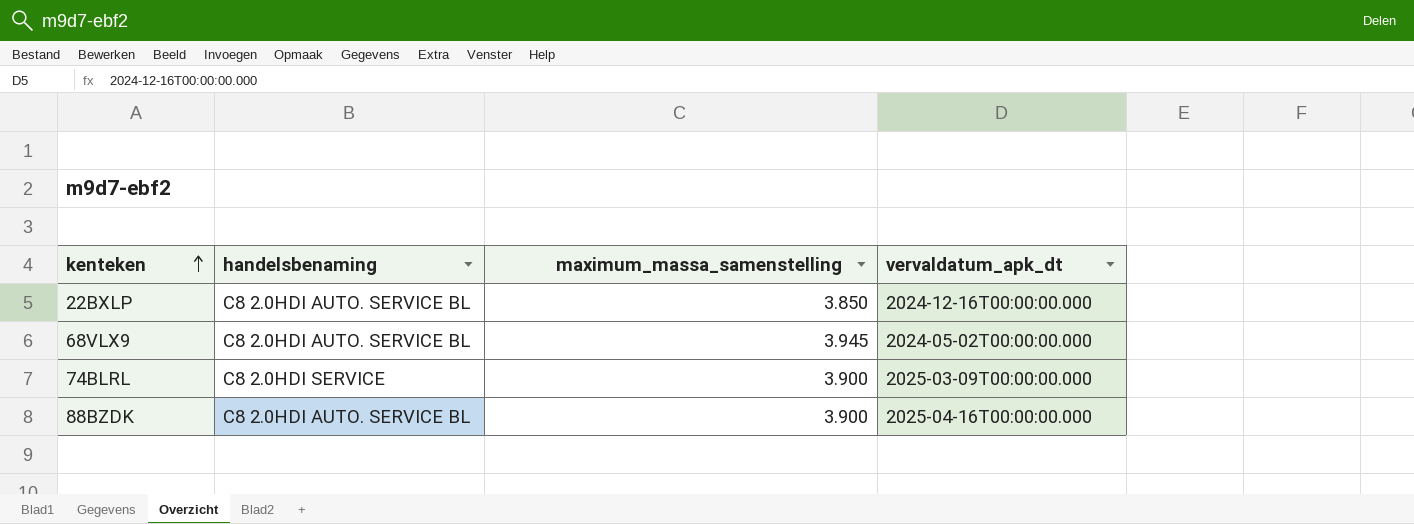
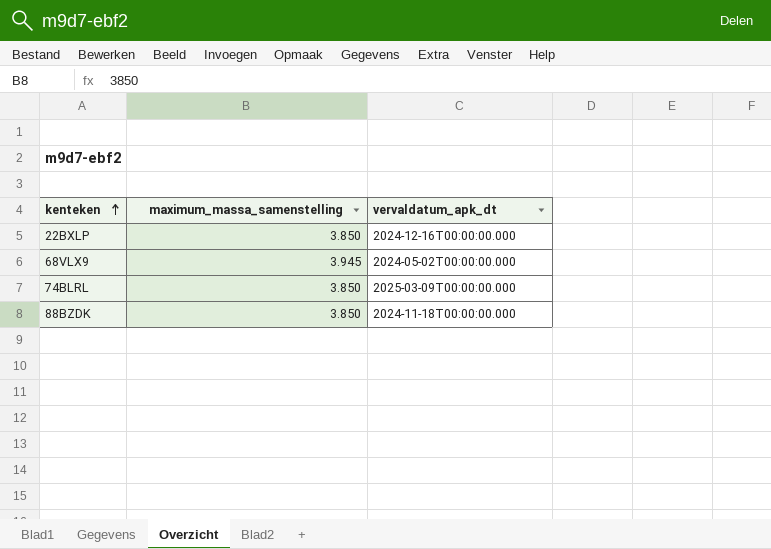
column handelsbenaming | position: 2 -> none
74BLRL | maximum_massa_samenstelling: 3.900 -> 3.850
88BZDK | maximum_massa_samenstelling: 3.900 -> 3.850
88BZDK | vervaldatum_apk_dt: 2025-04-16T00:00:00.000 -> 2024-11-18T00:00:00.000

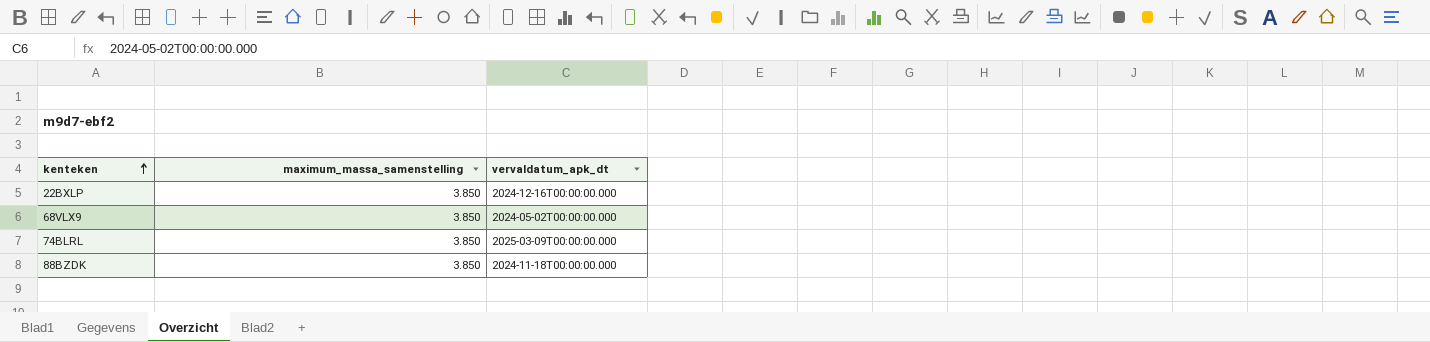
68VLX9 | maximum_massa_samenstelling: 3.945 -> 3.850

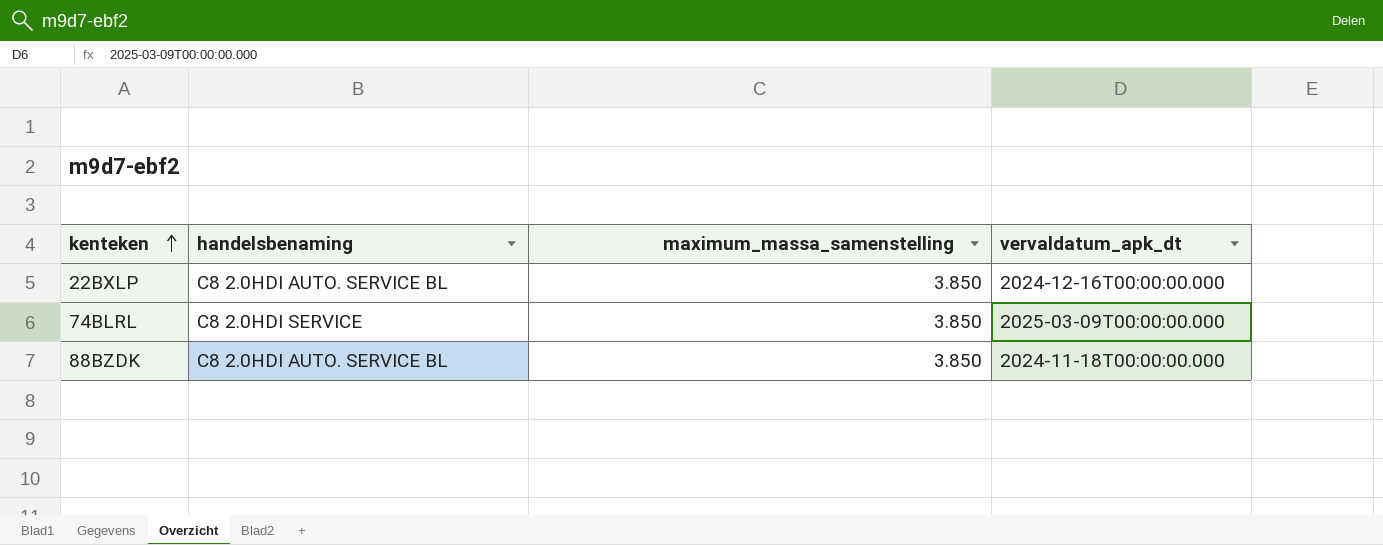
column handelsbenaming | position: none -> 2
row 68VLX9: 3.850 | 2024-05-02T00:00:00.000 -> none

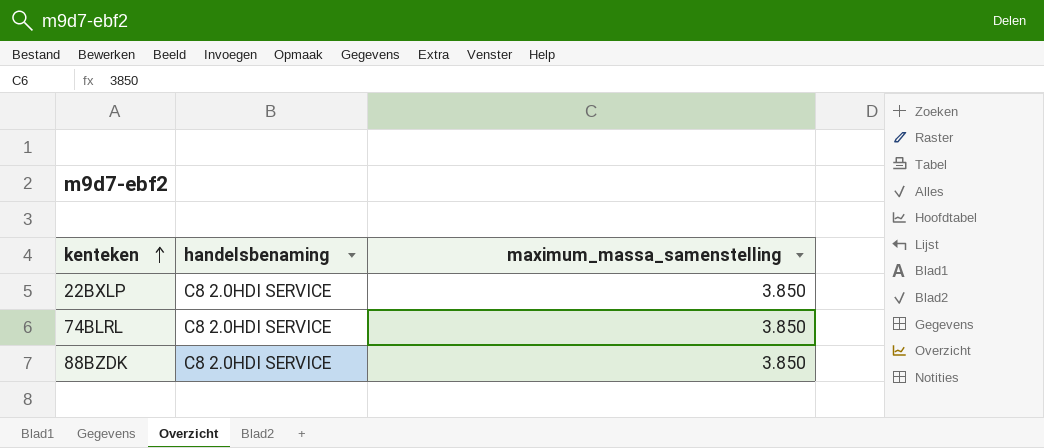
column vervaldatum_apk_dt | position: 4 -> none
22BXLP | handelsbenaming: C8 2.0HDI AUTO. SERVICE BL -> C8 2.0HDI SERVICE
88BZDK | handelsbenaming: C8 2.0HDI AUTO. SERVICE BL -> C8 2.0HDI SERVICE

